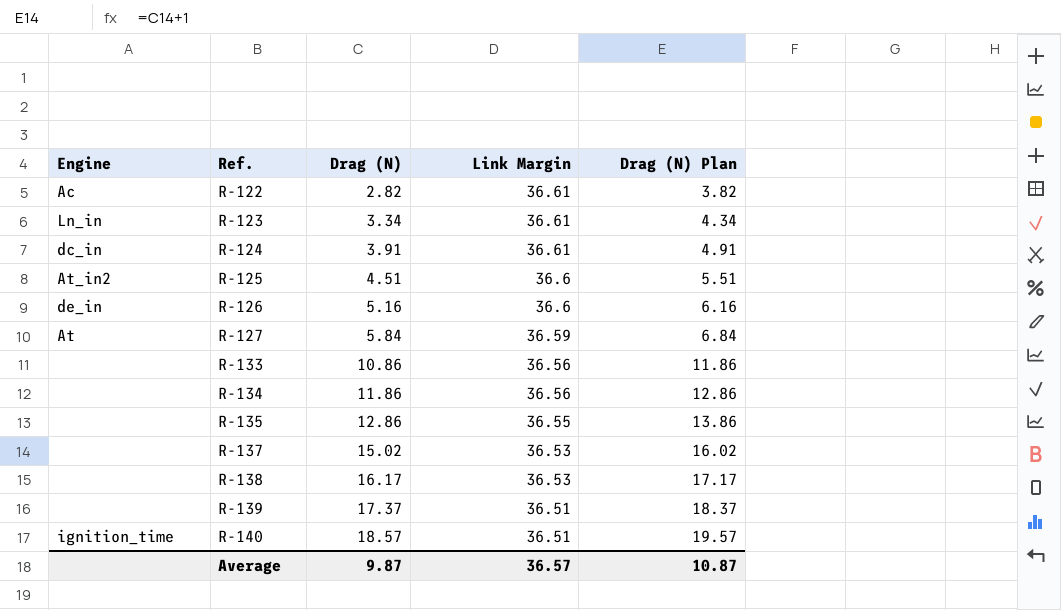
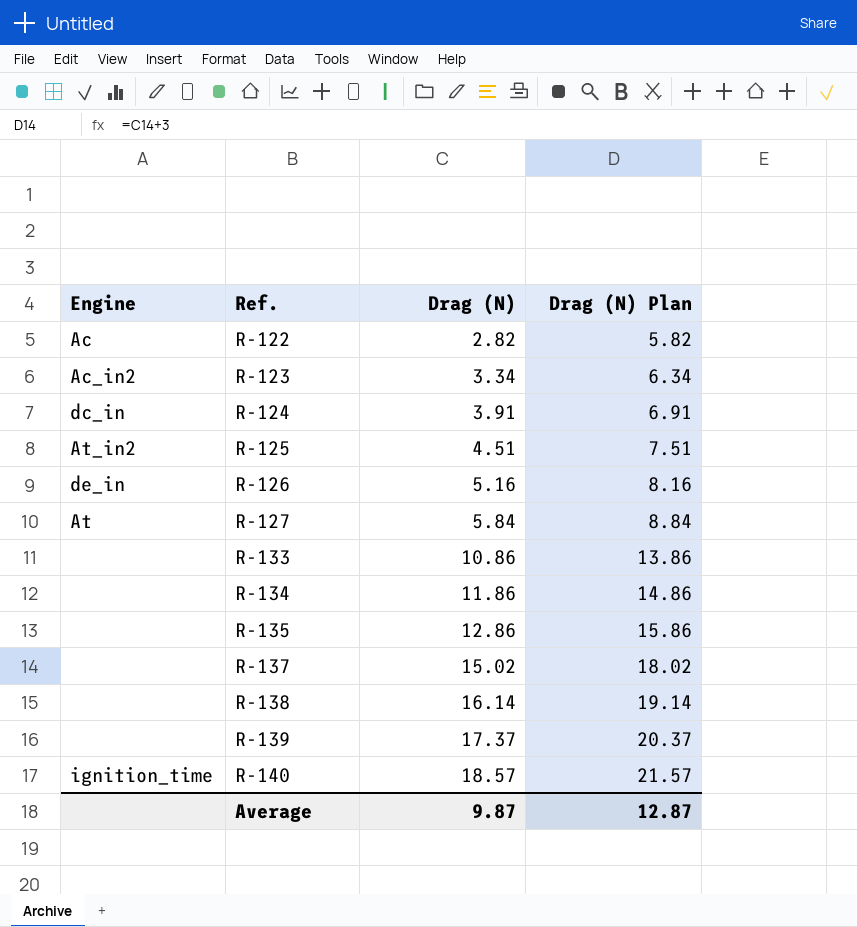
column Link Margin | position: 4 -> none
column Drag (N) Plan | formula: [Drag (N)] + 1 -> [Drag (N)] + 3
R-123 | Engine: Ln_in -> Ac_in2
R-138 | Drag (N): 16.17 -> 16.14
Average | Drag (N) Plan: 10.87 -> 12.87

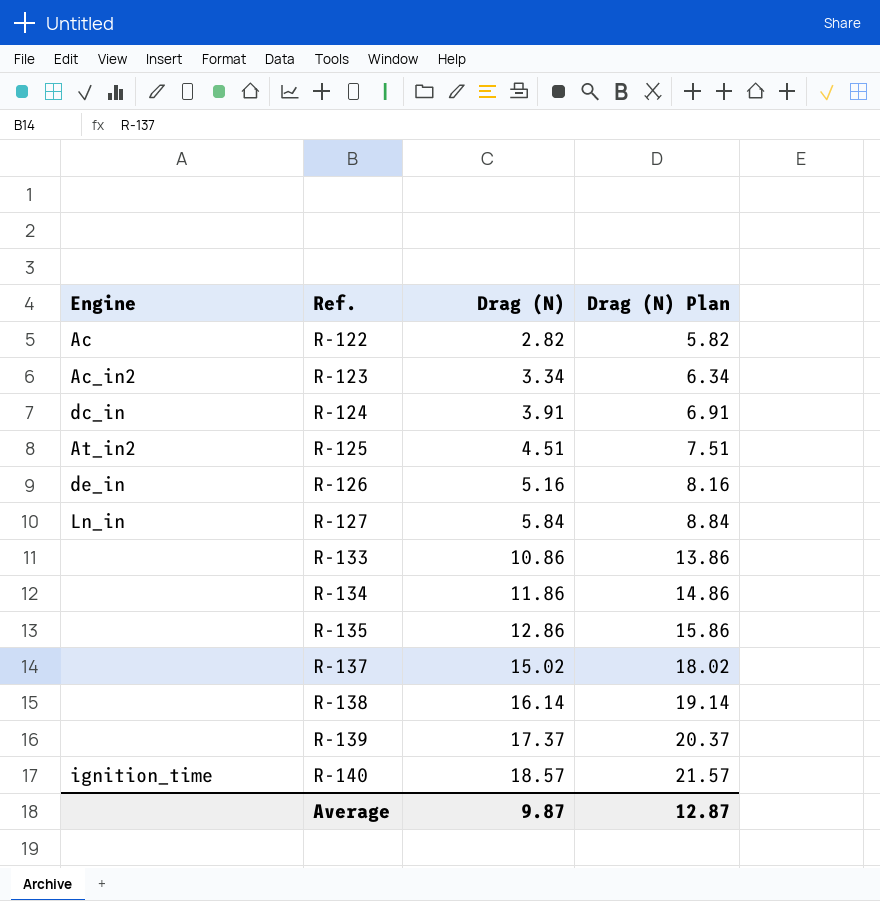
R-127 | Engine: At -> Ln_in

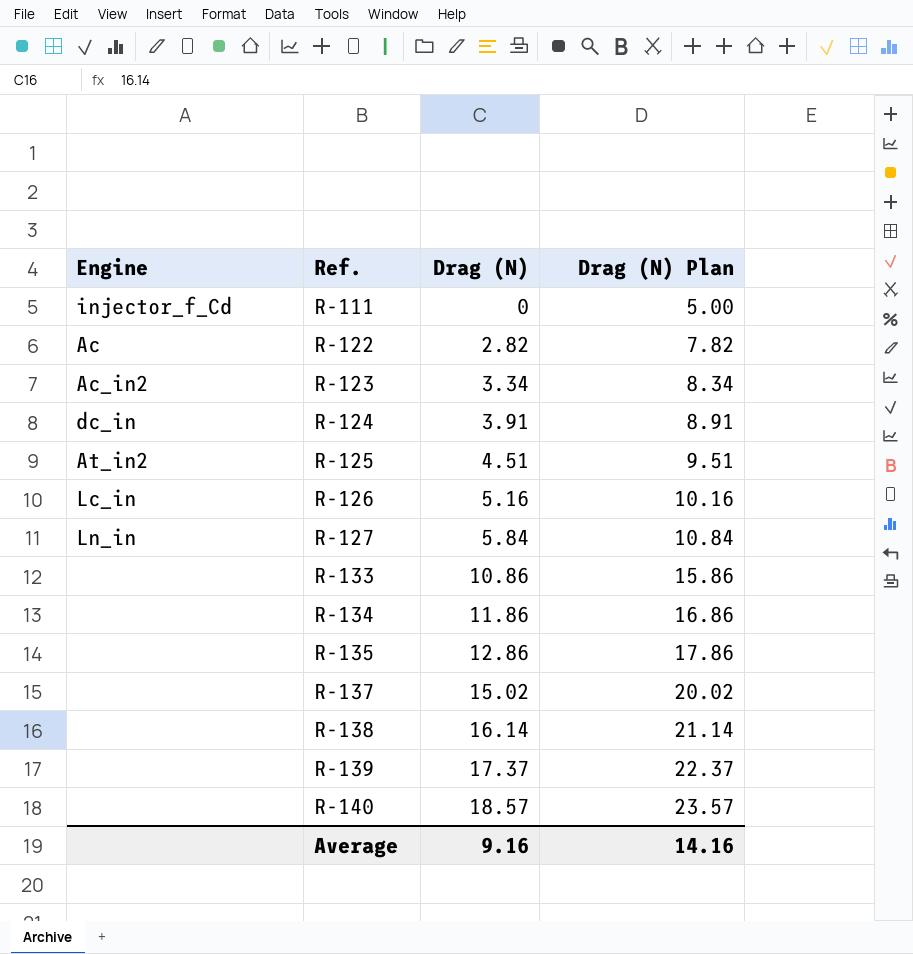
column Drag (N) Plan | formula: [Drag (N)] + 3 -> [Drag (N)] + 5
row R-111: none -> injector_f_Cd | 0 | 5.00
R-126 | Engine: de_in -> Lc_in
R-140 | Engine: ignition_time -> none
Average | Drag (N): 9.87 -> 9.16
Average | Drag (N) Plan: 12.87 -> 14.16

